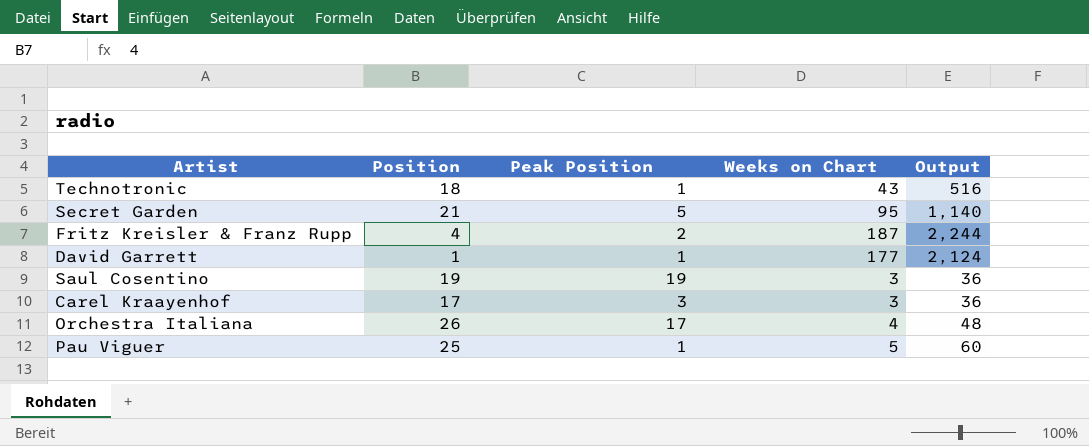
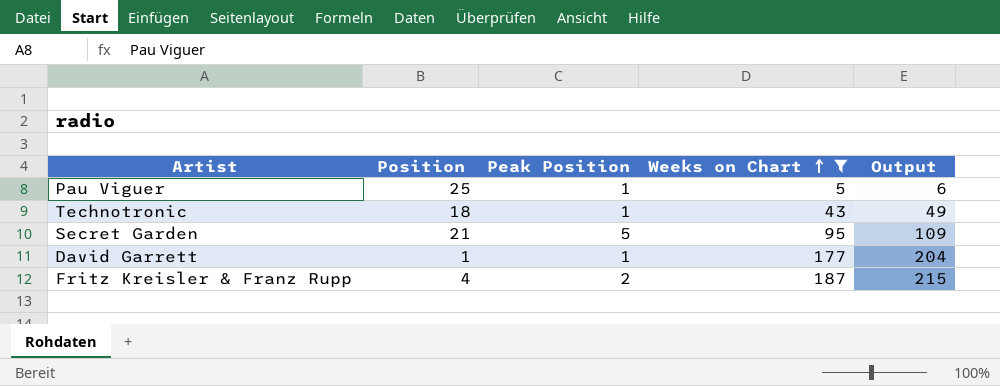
filter: none -> Weeks on Chart >= 5
row order: none -> Weeks on Chart ascending
column Output | formula: [Weeks on Chart] * 12 -> [Weeks on Chart] * 1.15

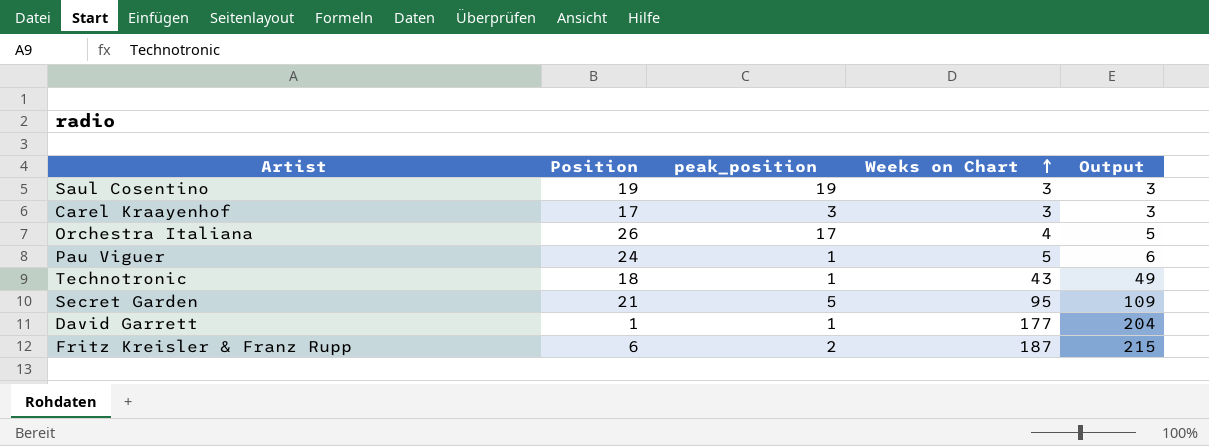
filter: Weeks on Chart >= 5 -> none
column name: Peak Position -> peak_position
Pau Viguer | Position: 25 -> 24
Fritz Kreisler & Franz Rupp | Position: 4 -> 6

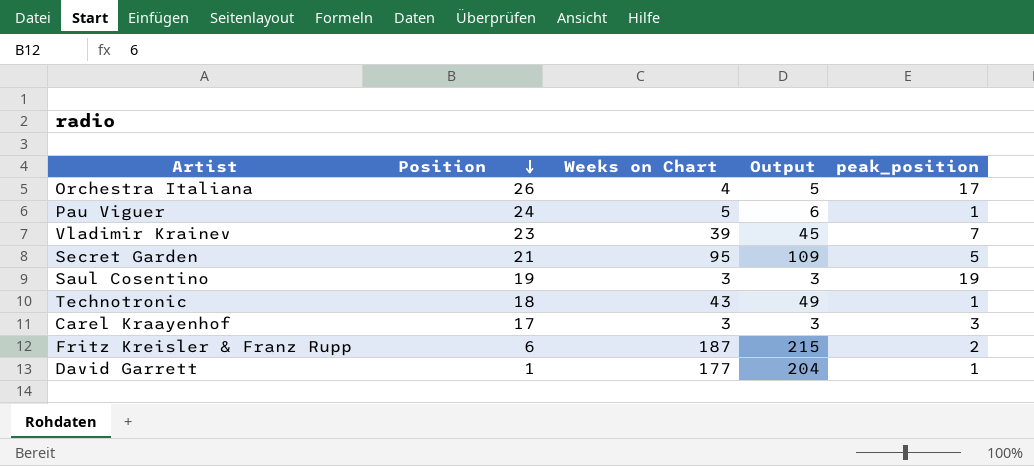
row order: Weeks on Chart ascending -> Position descending
column peak_position | position: 3 -> 5
row Vladimir Krainev: none -> 23 | 39 | 45 | 7

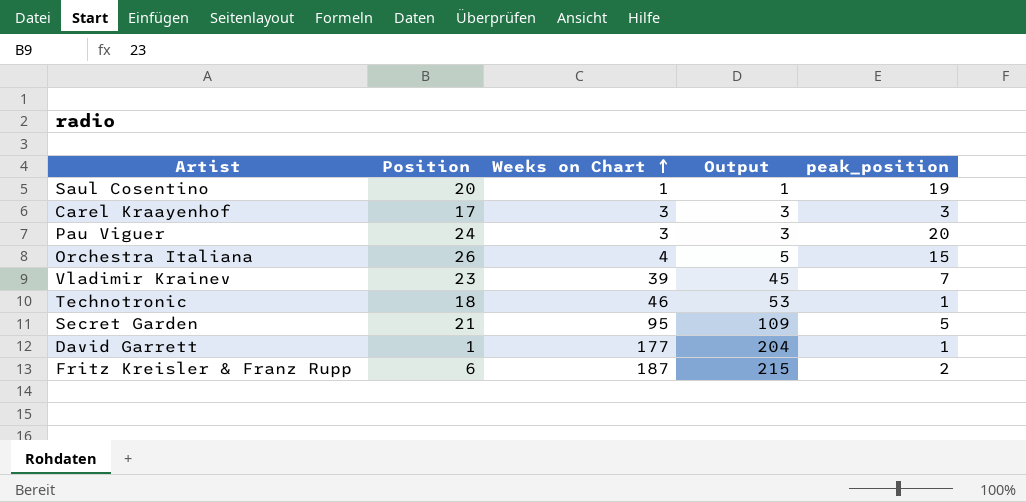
row order: Position descending -> Weeks on Chart ascending
Saul Cosentino | Position: 19 -> 20
Saul Cosentino | Weeks on Chart: 3 -> 1
Saul Cosentino | Output: 3 -> 1
Pau Viguer | Weeks on Chart: 5 -> 3
Pau Viguer | Output: 6 -> 3
Pau Viguer | peak_position: 1 -> 20
Orchestra Italiana | peak_position: 17 -> 15
Technotronic | Weeks on Chart: 43 -> 46
Technotronic | Output: 49 -> 53

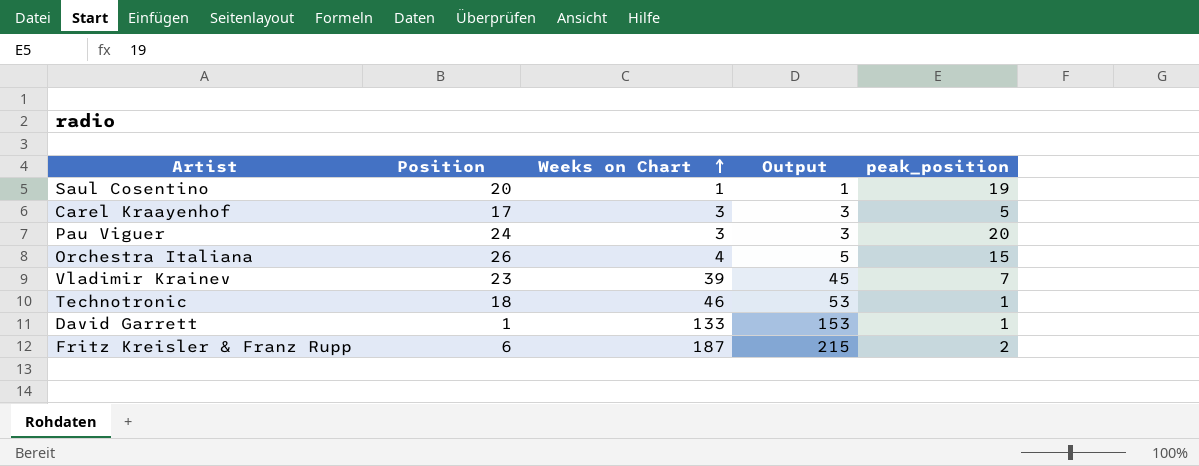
row Secret Garden: 21 | 95 | 109 | 5 -> none
Carel Kraayenhof | peak_position: 3 -> 5
David Garrett | Weeks on Chart: 177 -> 133
David Garrett | Output: 204 -> 153

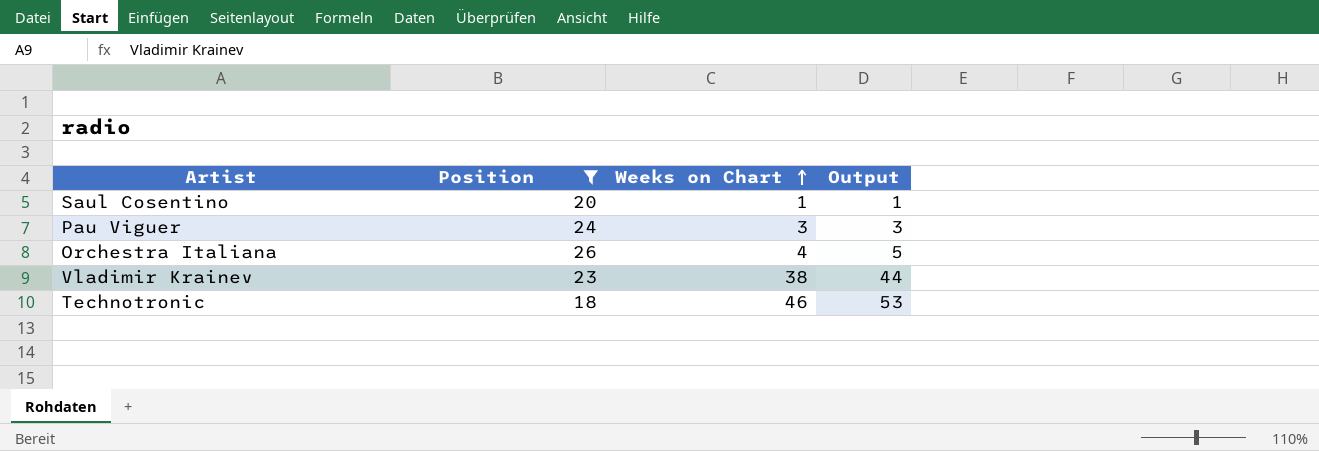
filter: none -> Position >= 18
column peak_position | position: 5 -> none
Vladimir Krainev | Weeks on Chart: 39 -> 38
Vladimir Krainev | Output: 45 -> 44

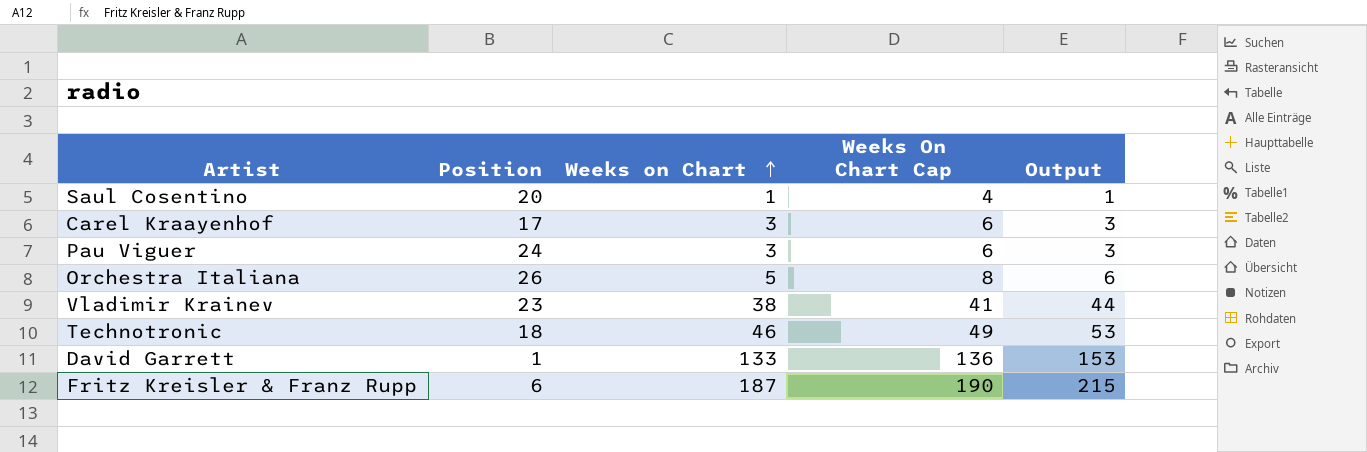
filter: Position >= 18 -> none
column Weeks On Chart Cap | formula: none -> [Weeks on Chart] + 3
Orchestra Italiana | Weeks on Chart: 4 -> 5
Orchestra Italiana | Output: 5 -> 6

